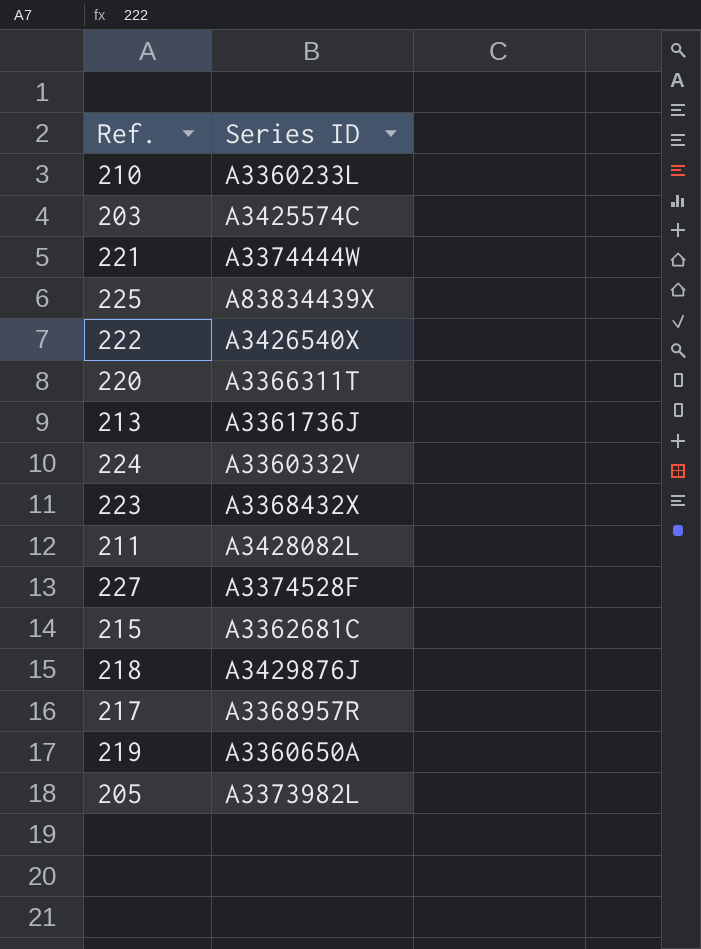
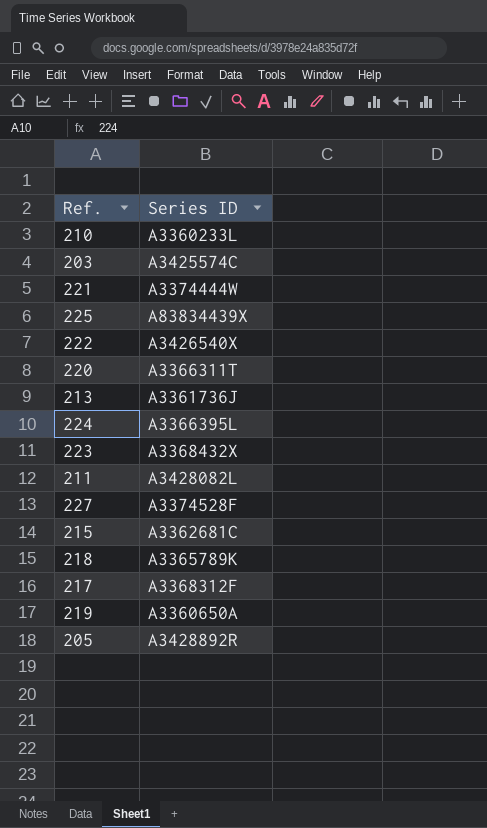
224 | Series ID: A3360332V -> A3366395L
218 | Series ID: A3429876J -> A3365789K
217 | Series ID: A3368957R -> A3368312F
205 | Series ID: A3373982L -> A3428892R

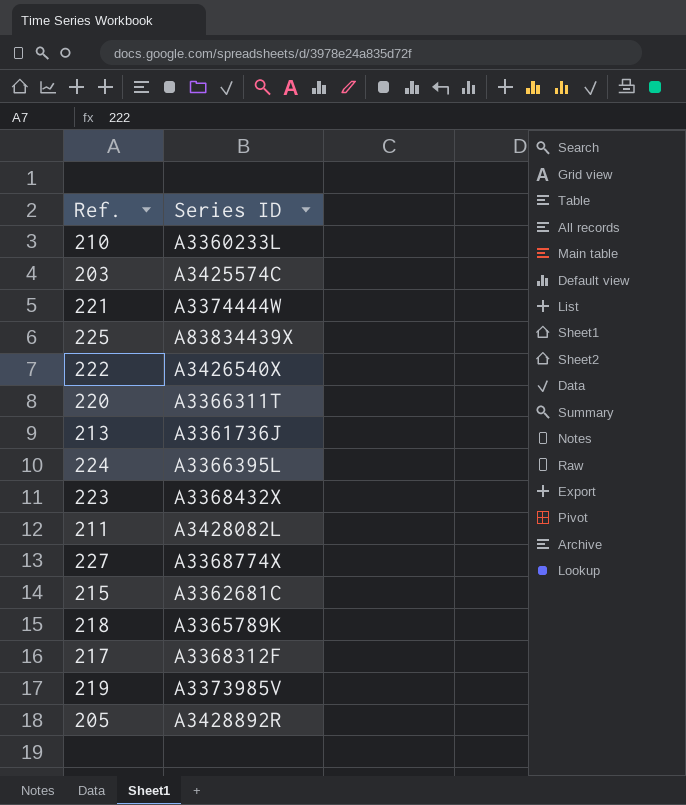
227 | Series ID: A3374528F -> A3368774X
219 | Series ID: A3360650A -> A3373985V

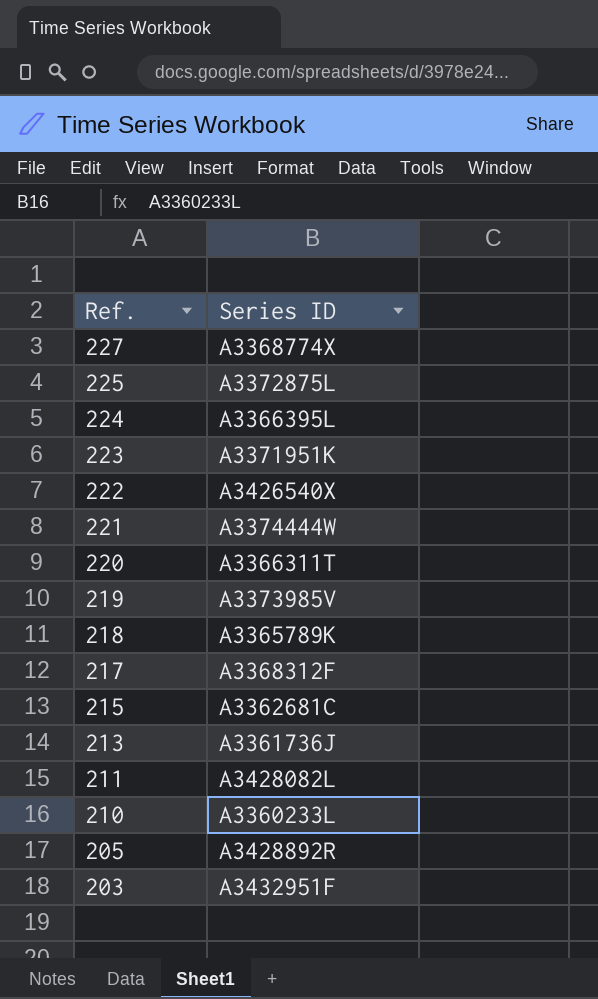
row order: none -> Ref. descending
225 | Series ID: A83834439X -> A3372875L
223 | Series ID: A3368432X -> A3371951K
203 | Series ID: A3425574C -> A3432951F

